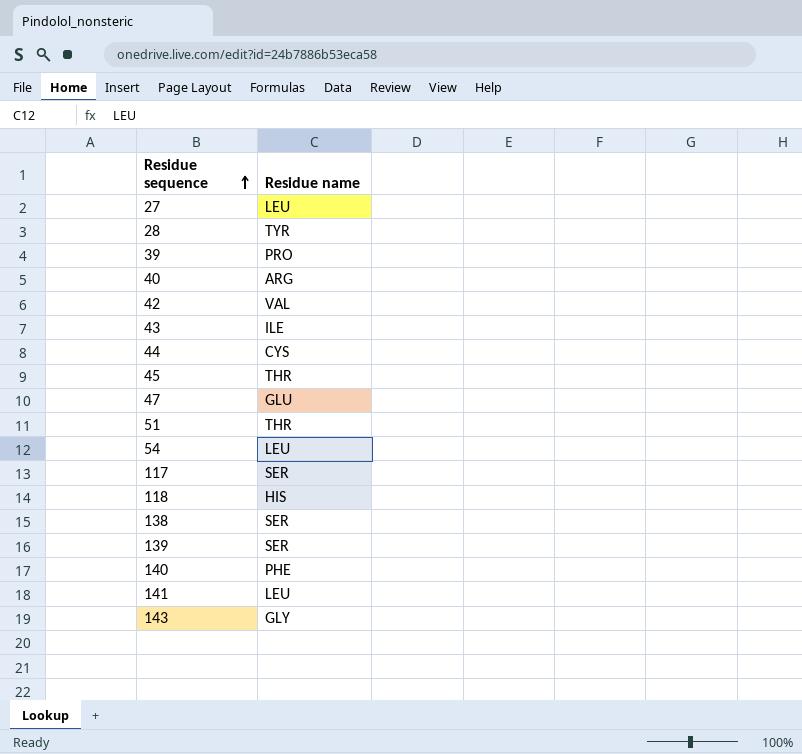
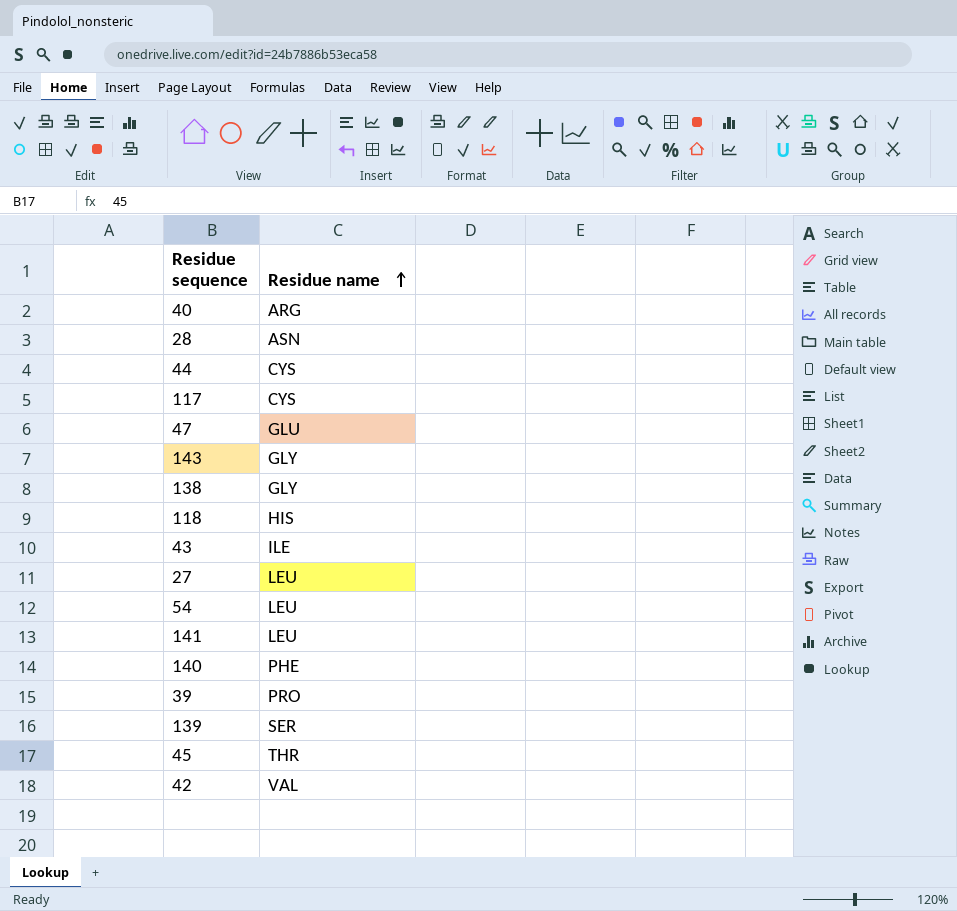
row order: Residue sequence ascending -> Residue name ascending
row 51: THR -> none
28 | Residue name: TYR -> ASN
117 | Residue name: SER -> CYS
138 | Residue name: SER -> GLY

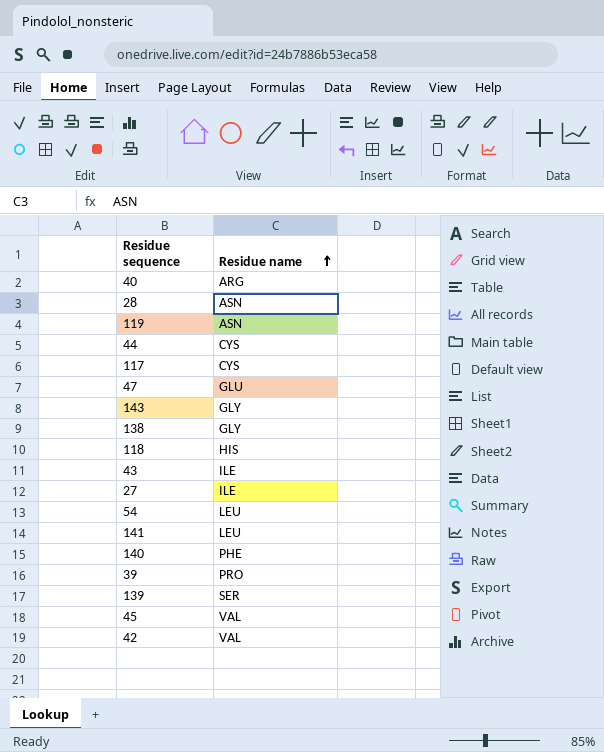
row 119: none -> ASN
27 | Residue name: LEU -> ILE
45 | Residue name: THR -> VAL

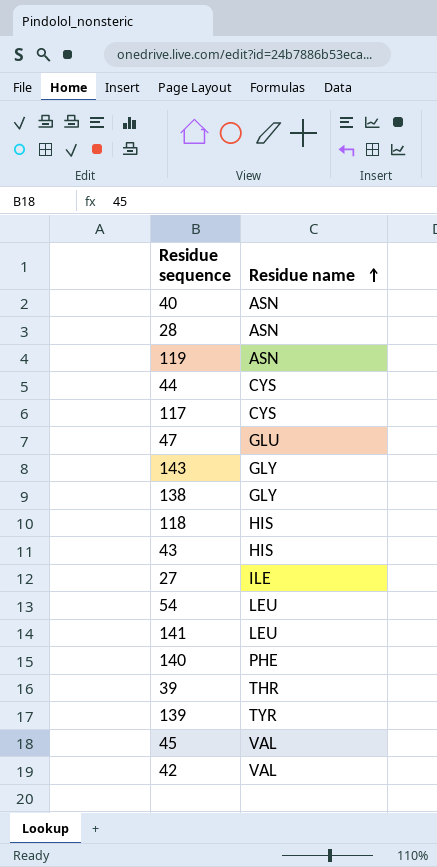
40 | Residue name: ARG -> ASN
43 | Residue name: ILE -> HIS
39 | Residue name: PRO -> THR
139 | Residue name: SER -> TYR

